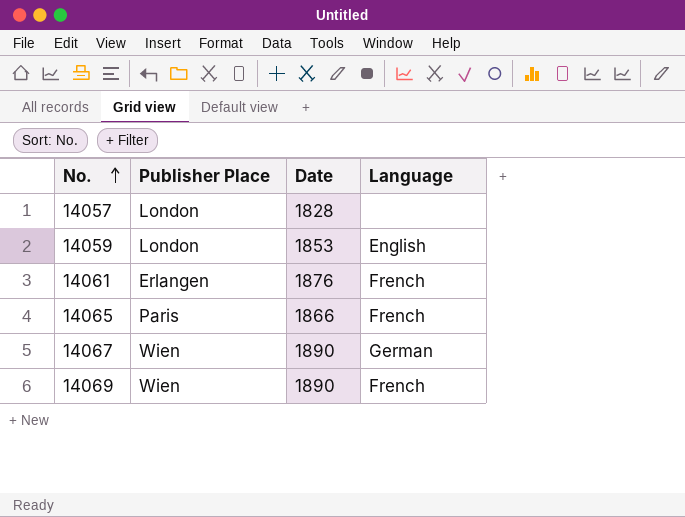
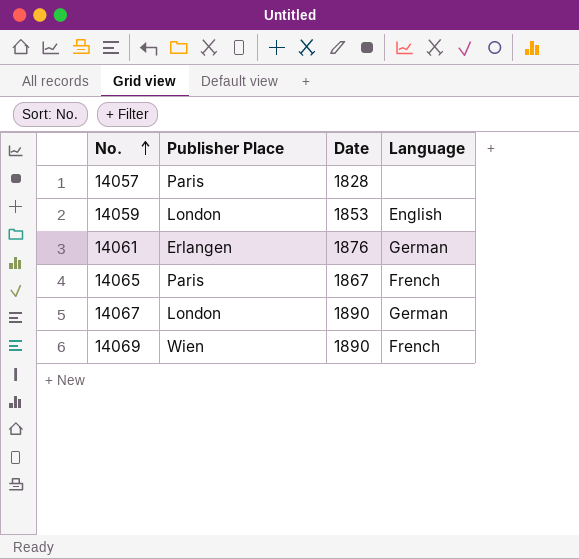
14057 | Publisher Place: London -> Paris
14061 | Language: French -> German
14065 | Date: 1866 -> 1867
14067 | Publisher Place: Wien -> London

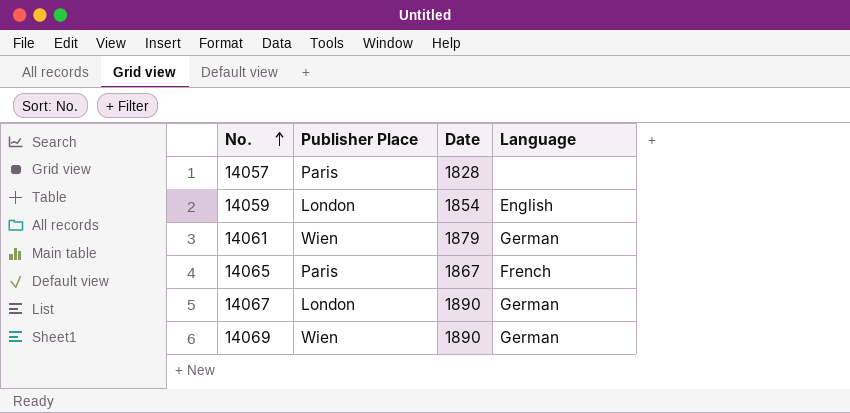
14059 | Date: 1853 -> 1854
14061 | Publisher Place: Erlangen -> Wien
14061 | Date: 1876 -> 1879
14069 | Language: French -> German

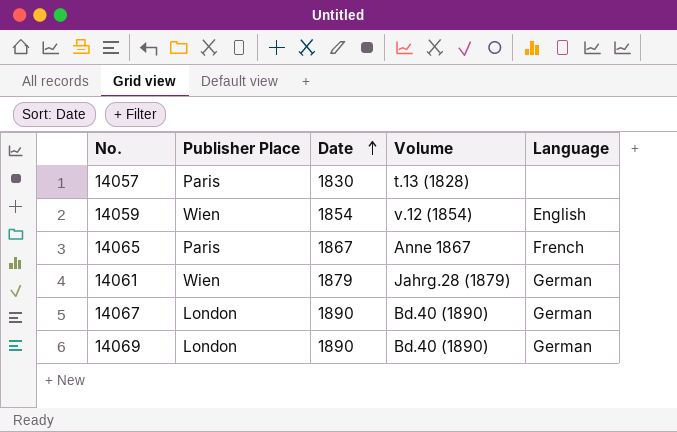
row order: No. ascending -> Date ascending
column Volume | position: none -> 4
14057 | Date: 1828 -> 1830
14059 | Publisher Place: London -> Wien
14069 | Publisher Place: Wien -> London

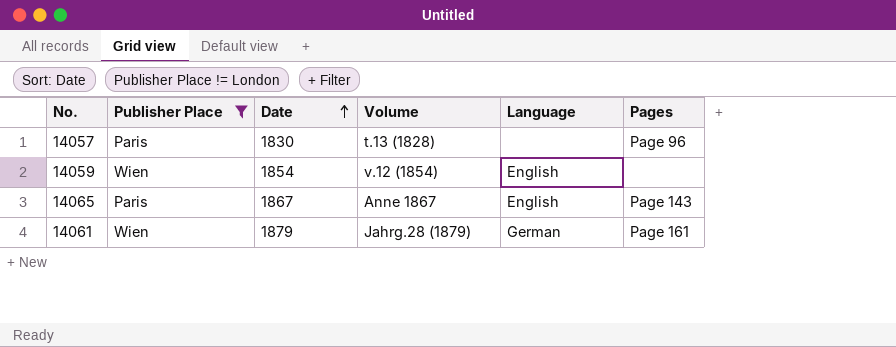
filter: none -> Publisher Place != London
column Pages | position: none -> 6
14065 | Language: French -> English

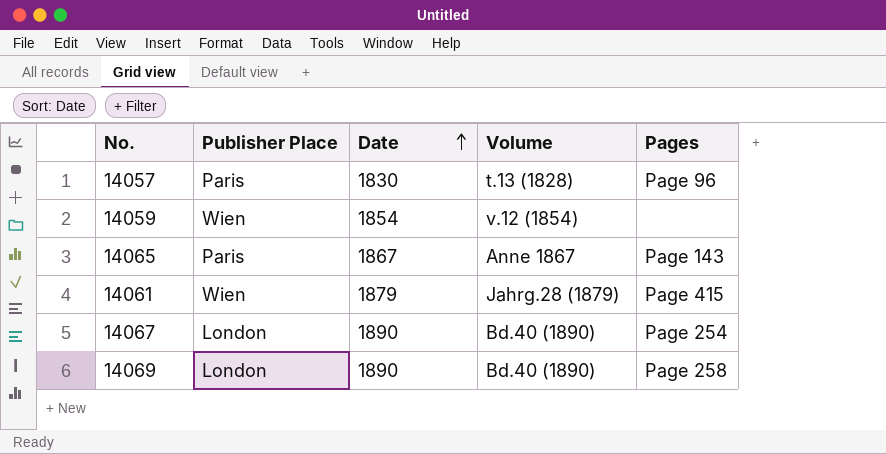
filter: Publisher Place != London -> none
column Language | position: 5 -> none
14061 | Pages: Page 161 -> Page 415

